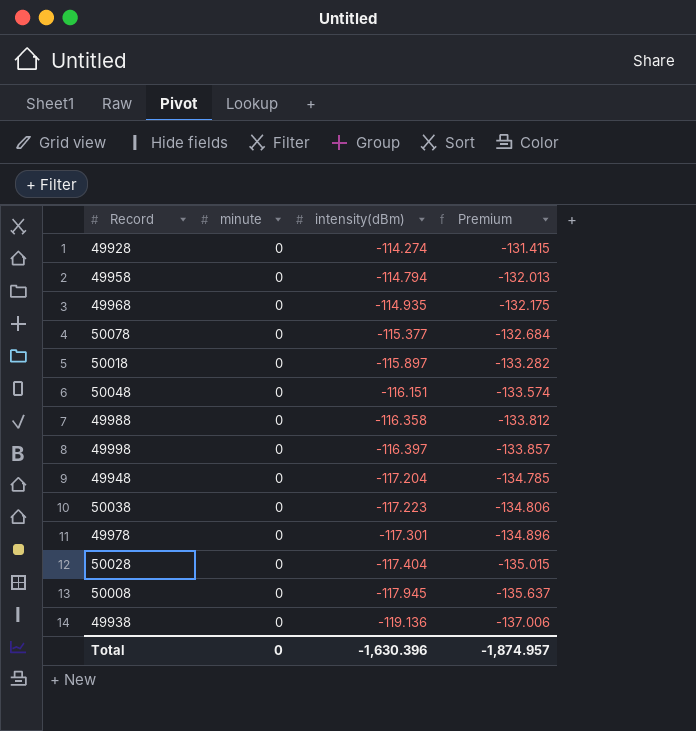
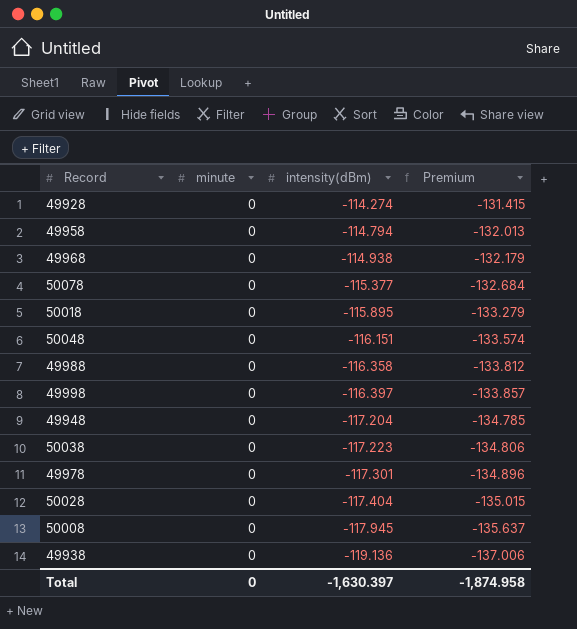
49968 | intensity(dBm): -114.935 -> -114.938
49968 | Premium: -132.175 -> -132.179
50018 | intensity(dBm): -115.897 -> -115.895
50018 | Premium: -133.282 -> -133.279
Total | intensity(dBm): -1,630.396 -> -1,630.397
Total | Premium: -1,874.957 -> -1,874.958

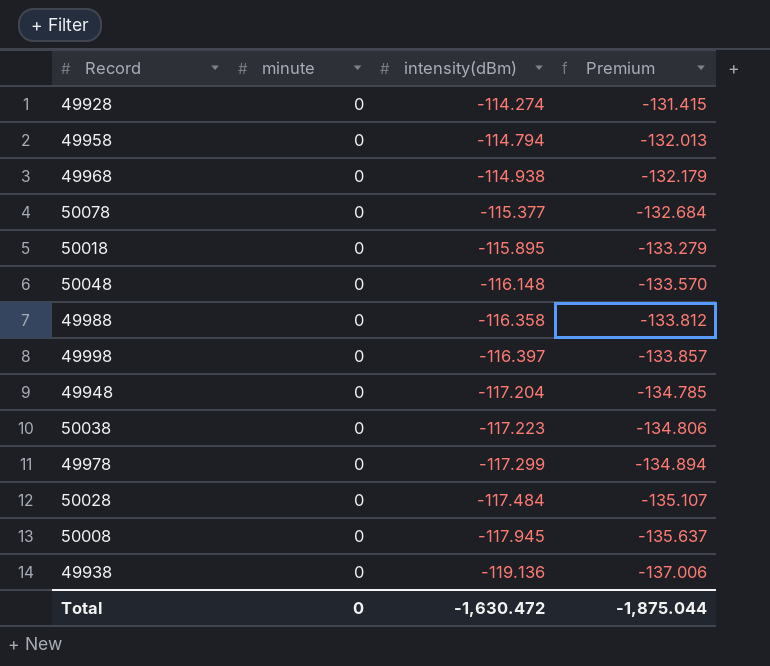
50048 | intensity(dBm): -116.151 -> -116.148
50048 | Premium: -133.574 -> -133.570
49978 | intensity(dBm): -117.301 -> -117.299
49978 | Premium: -134.896 -> -134.894
50028 | intensity(dBm): -117.404 -> -117.484
50028 | Premium: -135.015 -> -135.107
Total | intensity(dBm): -1,630.397 -> -1,630.472
Total | Premium: -1,874.958 -> -1,875.044

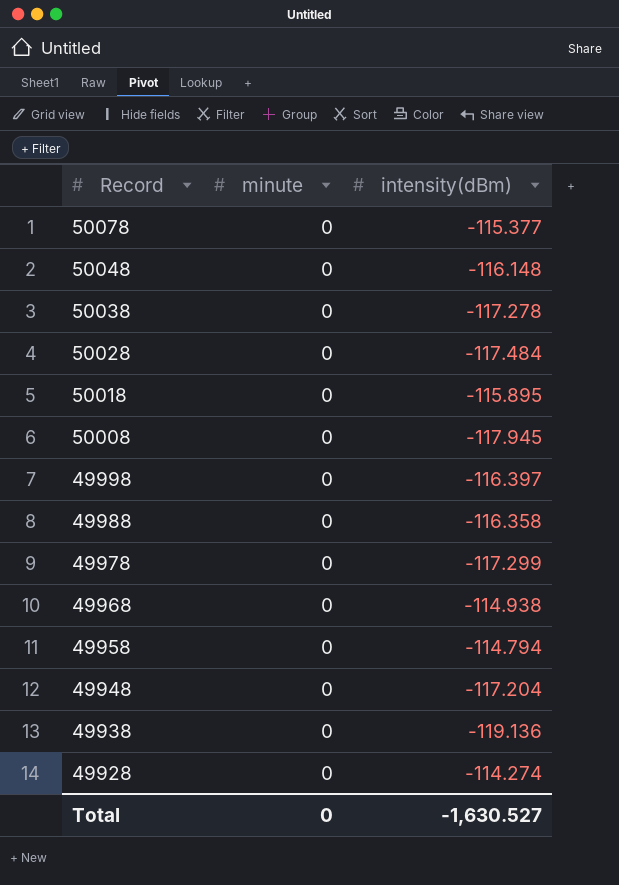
row order: intensity(dBm) descending -> Record descending
column Premium | formula: [intensity(dBm)] * 1.15 -> none
50038 | intensity(dBm): -117.223 -> -117.278
Total | intensity(dBm): -1,630.472 -> -1,630.527

